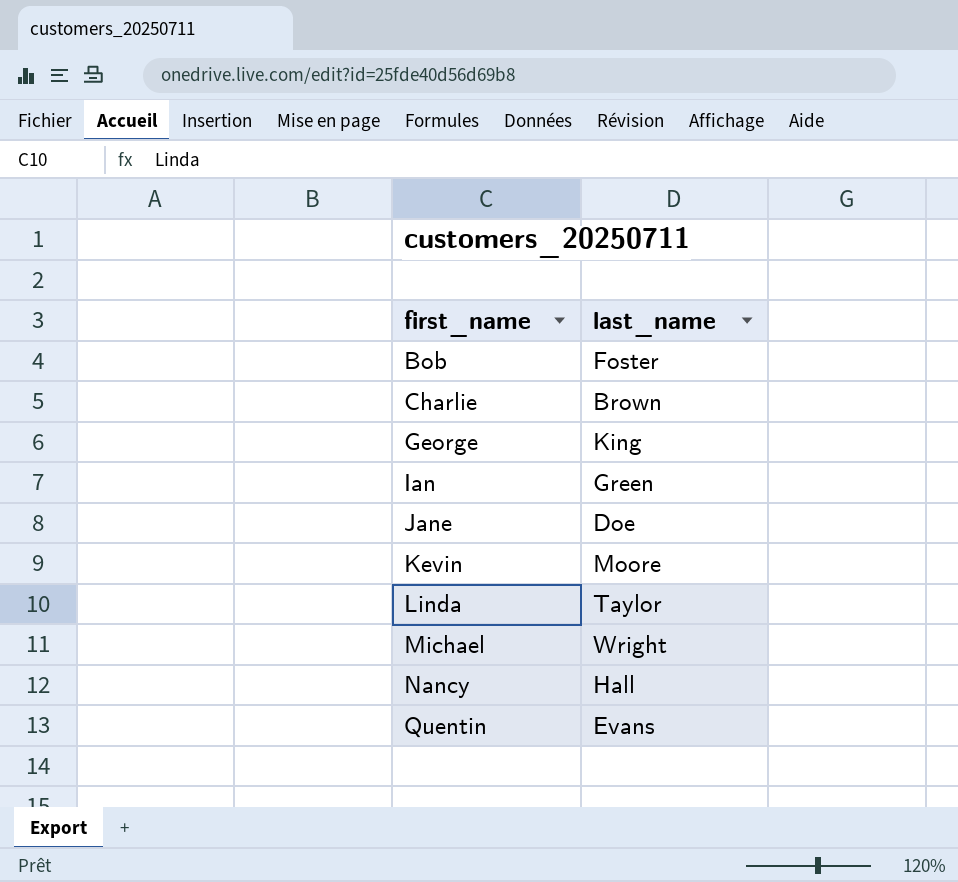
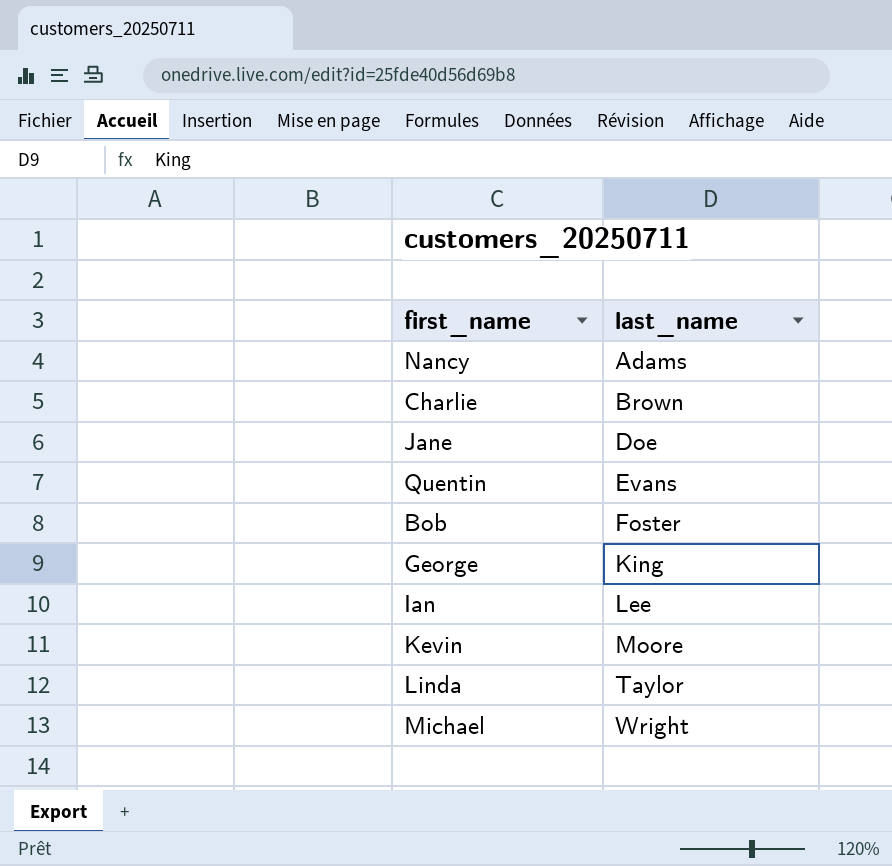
row order: first_name ascending -> last_name ascending
Nancy | last_name: Hall -> Adams
Ian | last_name: Green -> Lee

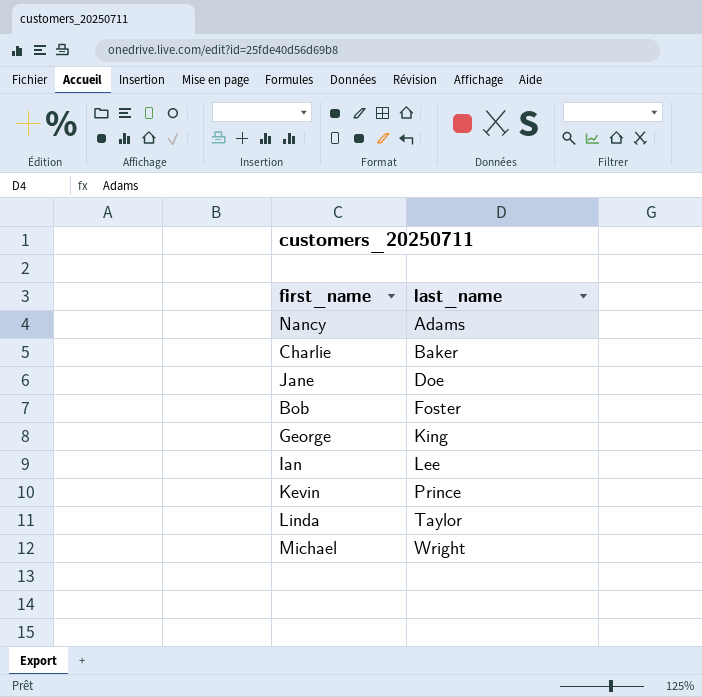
row Quentin: Evans -> none
Charlie | last_name: Brown -> Baker
Kevin | last_name: Moore -> Prince

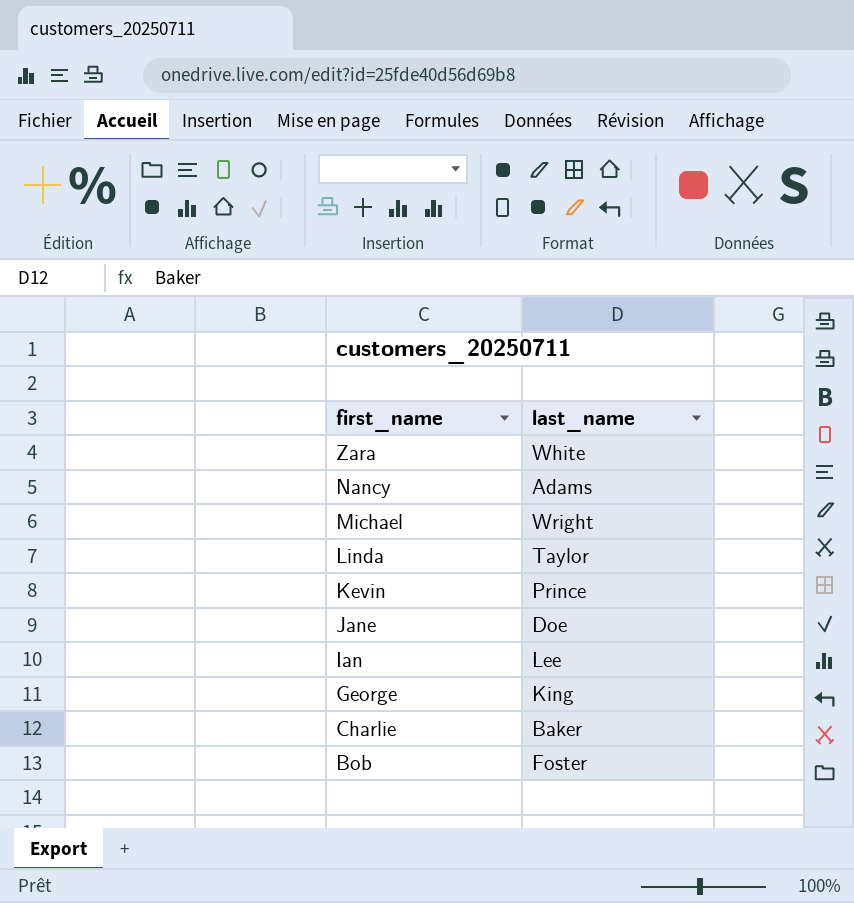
row order: last_name ascending -> first_name descending
row Zara: none -> White

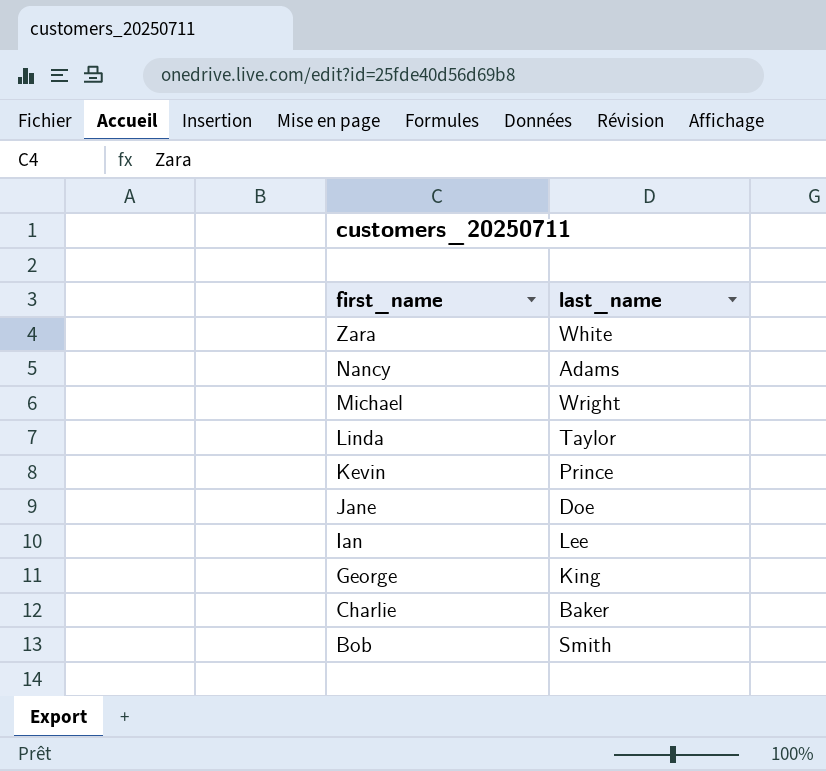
Bob | last_name: Foster -> Smith

